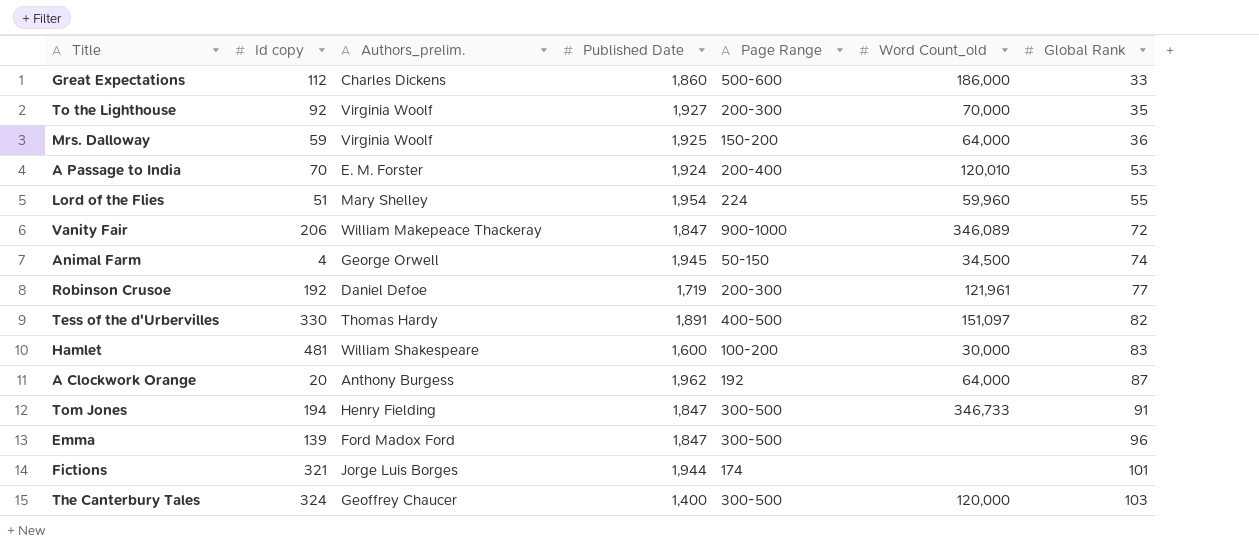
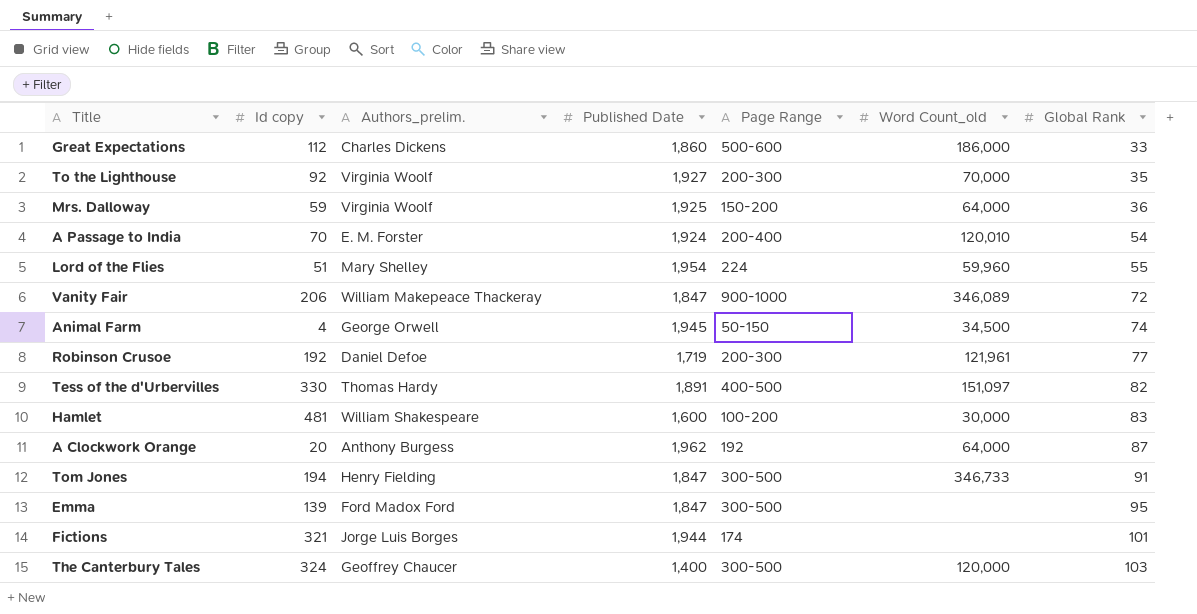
A Passage to India | Global Rank: 53 -> 54
Emma | Global Rank: 96 -> 95

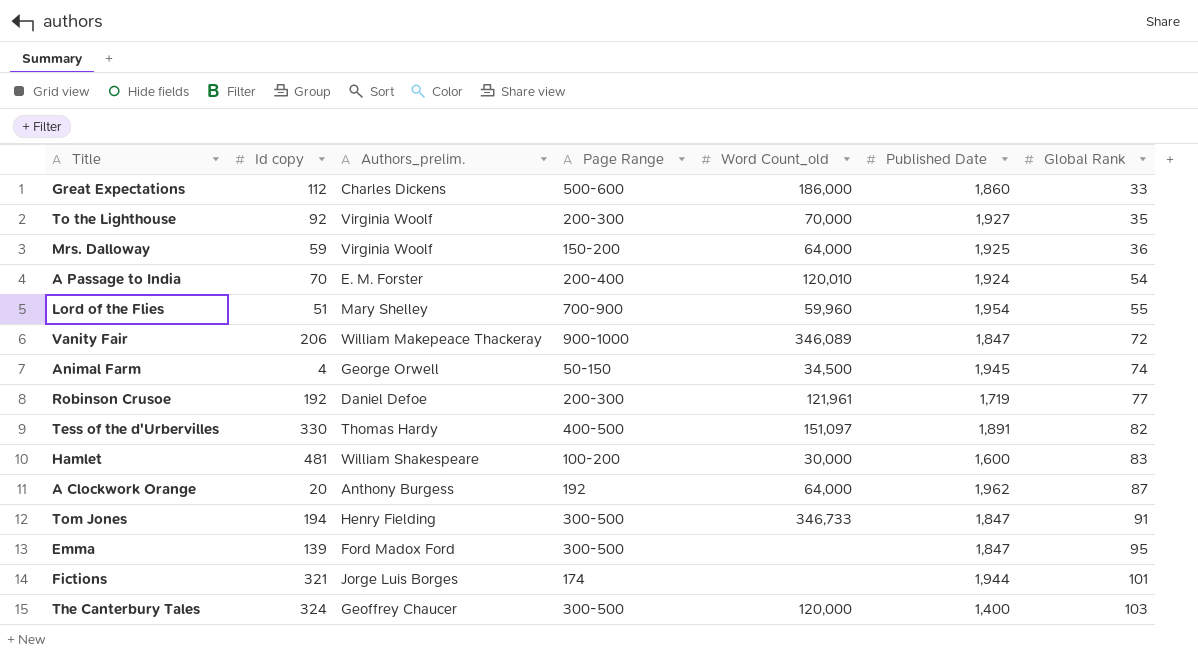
column Published Date | position: 4 -> 6
Lord of the Flies | Page Range: 224 -> 700-900

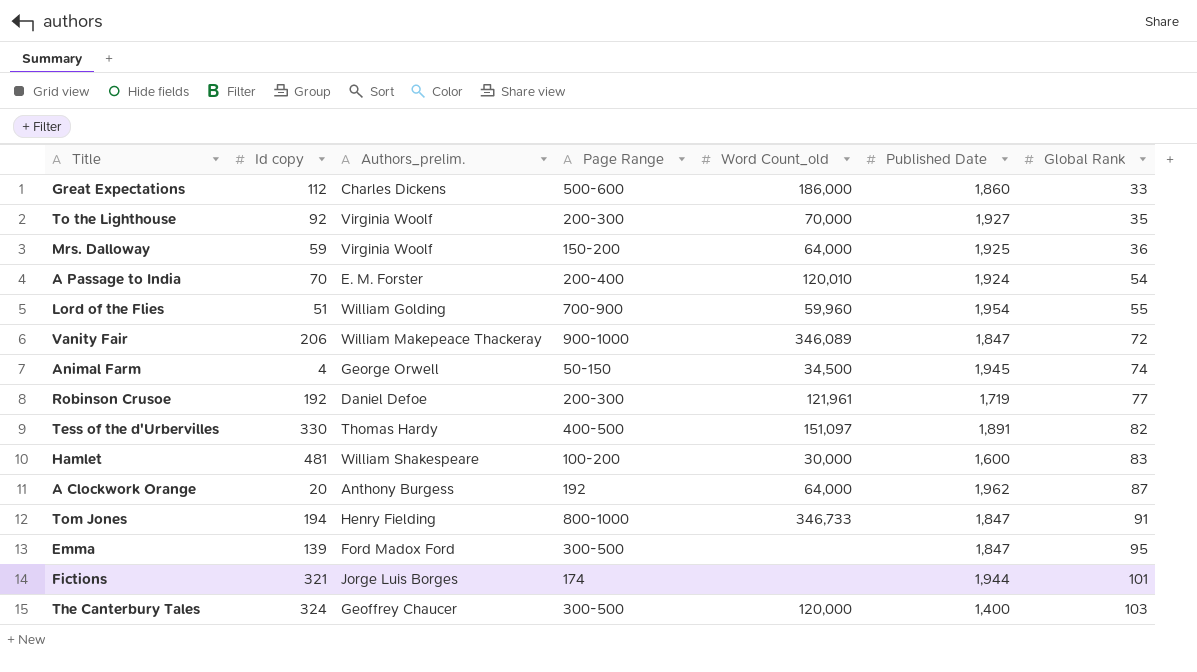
Lord of the Flies | Authors_prelim.: Mary Shelley -> William Golding
Tom Jones | Page Range: 300-500 -> 800-1000

